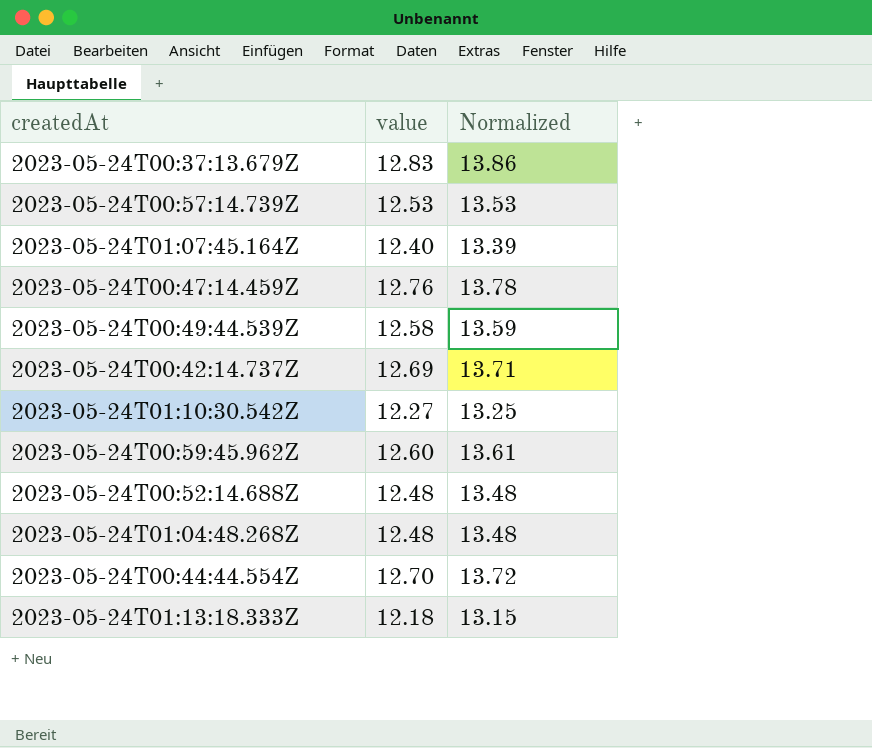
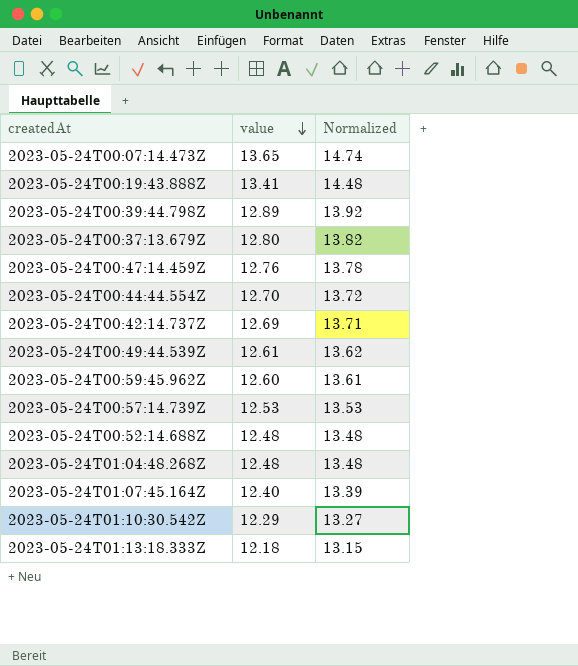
row order: none -> value descending
row 2023-05-24T00:07:14.473Z: none -> 13.65 | 14.74
row 2023-05-24T00:19:43.888Z: none -> 13.41 | 14.48
row 2023-05-24T00:39:44.798Z: none -> 12.89 | 13.92
2023-05-24T00:37:13.679Z | value: 12.83 -> 12.80
2023-05-24T00:37:13.679Z | Normalized: 13.86 -> 13.82
2023-05-24T00:49:44.539Z | value: 12.58 -> 12.61
2023-05-24T00:49:44.539Z | Normalized: 13.59 -> 13.62
2023-05-24T01:10:30.542Z | value: 12.27 -> 12.29
2023-05-24T01:10:30.542Z | Normalized: 13.25 -> 13.27

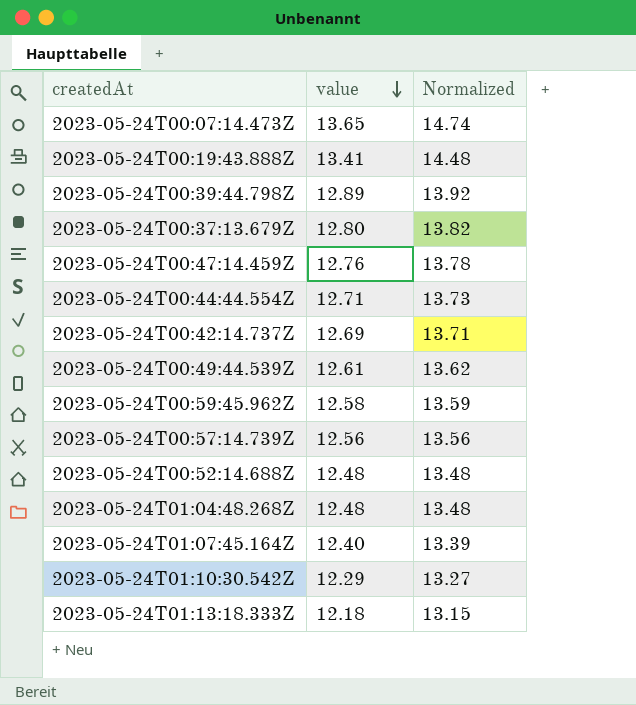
2023-05-24T00:44:44.554Z | value: 12.70 -> 12.71
2023-05-24T00:44:44.554Z | Normalized: 13.72 -> 13.73
2023-05-24T00:59:45.962Z | value: 12.60 -> 12.58
2023-05-24T00:59:45.962Z | Normalized: 13.61 -> 13.59
2023-05-24T00:57:14.739Z | value: 12.53 -> 12.56
2023-05-24T00:57:14.739Z | Normalized: 13.53 -> 13.56

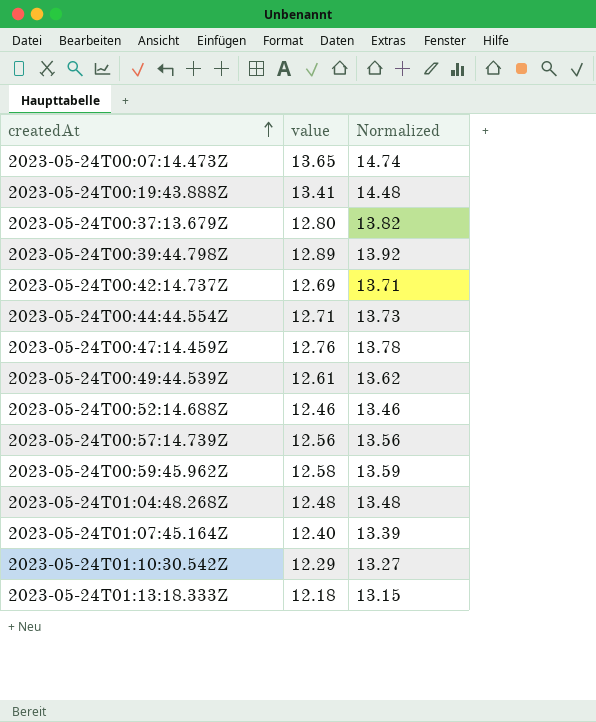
row order: value descending -> createdAt ascending
2023-05-24T00:52:14.688Z | value: 12.48 -> 12.46
2023-05-24T00:52:14.688Z | Normalized: 13.48 -> 13.46

